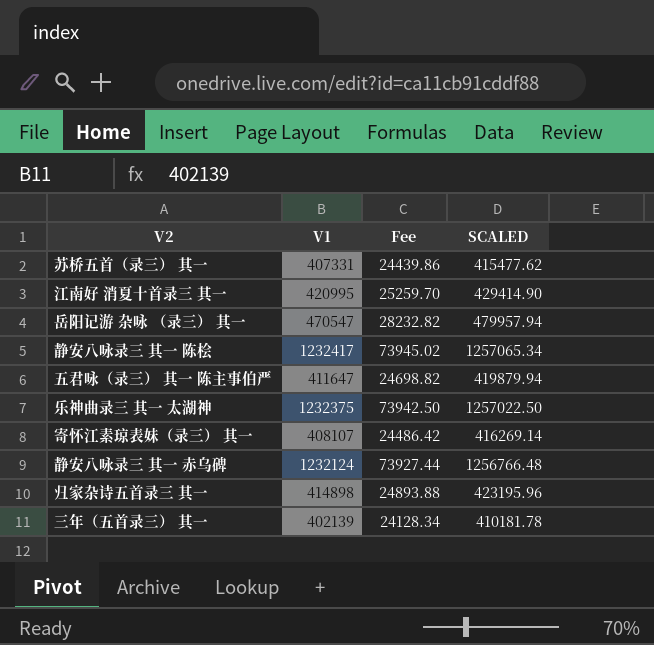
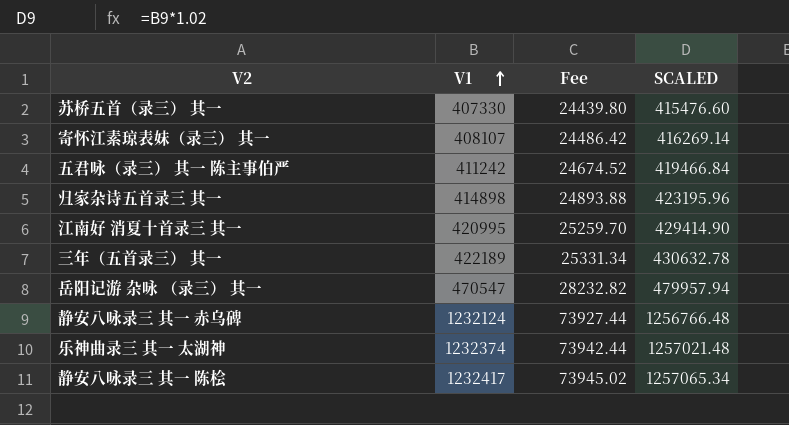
row order: none -> V1 ascending
苏桥五首（录三） 其一 | V1: 407331 -> 407330
苏桥五首（录三） 其一 | Fee: 24439.86 -> 24439.80
苏桥五首（录三） 其一 | SCALED: 415477.62 -> 415476.60
五君咏（录三） 其一 陈主事伯严 | V1: 411647 -> 411242
五君咏（录三） 其一 陈主事伯严 | Fee: 24698.82 -> 24674.52
五君咏（录三） 其一 陈主事伯严 | SCALED: 419879.94 -> 419466.84
三年（五首录三） 其一 | V1: 402139 -> 422189
三年（五首录三） 其一 | Fee: 24128.34 -> 25331.34
三年（五首录三） 其一 | SCALED: 410181.78 -> 430632.78
乐神曲录三 其一 太湖神 | V1: 1232375 -> 1232374
乐神曲录三 其一 太湖神 | Fee: 73942.50 -> 73942.44
乐神曲录三 其一 太湖神 | SCALED: 1257022.50 -> 1257021.48

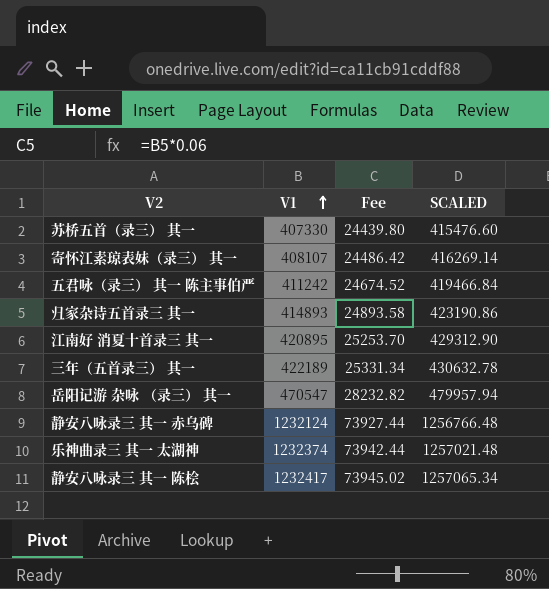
归家杂诗五首录三 其一 | V1: 414898 -> 414893
归家杂诗五首录三 其一 | Fee: 24893.88 -> 24893.58
归家杂诗五首录三 其一 | SCALED: 423195.96 -> 423190.86
江南好 消夏十首录三 其一 | V1: 420995 -> 420895
江南好 消夏十首录三 其一 | Fee: 25259.70 -> 25253.70
江南好 消夏十首录三 其一 | SCALED: 429414.90 -> 429312.90

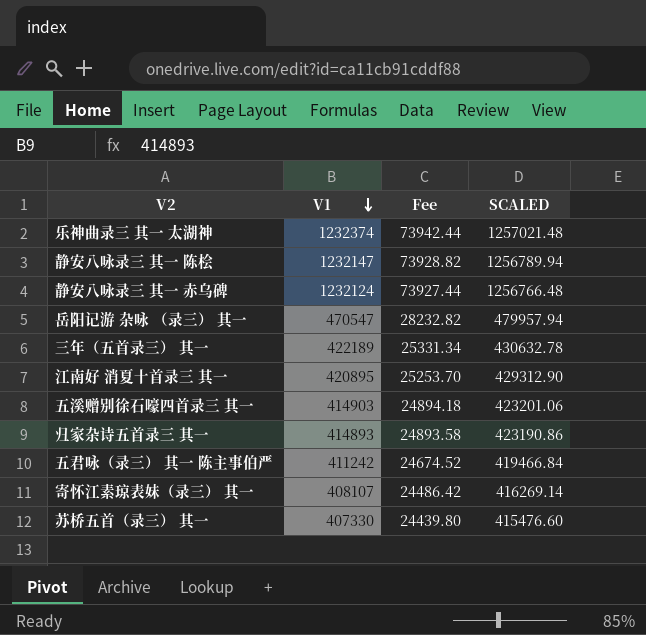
row order: V1 ascending -> V1 descending
静安八咏录三 其一 陈桧 | V1: 1232417 -> 1232147
静安八咏录三 其一 陈桧 | Fee: 73945.02 -> 73928.82
静安八咏录三 其一 陈桧 | SCALED: 1257065.34 -> 1256789.94
row 五溪赠别徐石嚎四首录三 其一: none -> 414903 | 24894.18 | 423201.06

